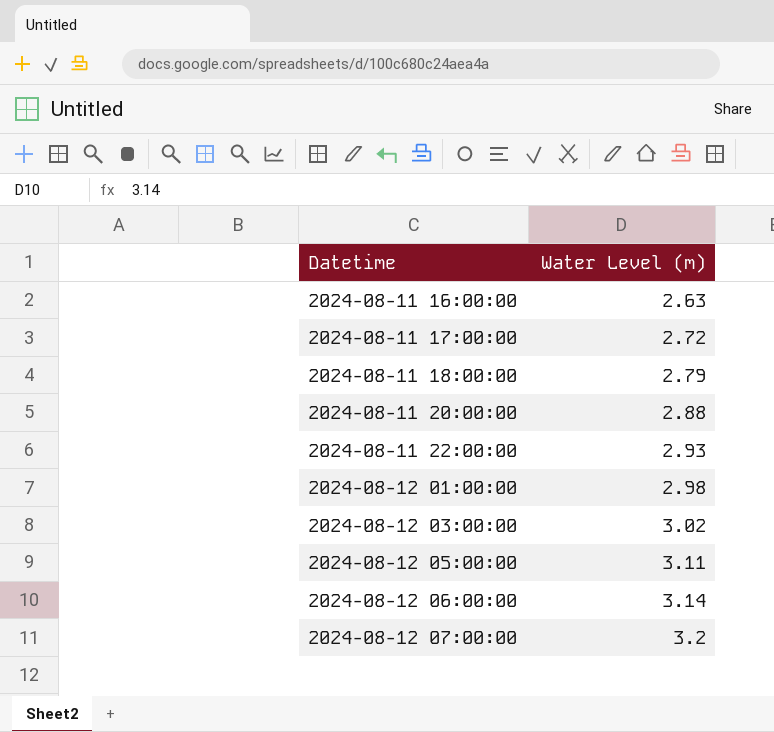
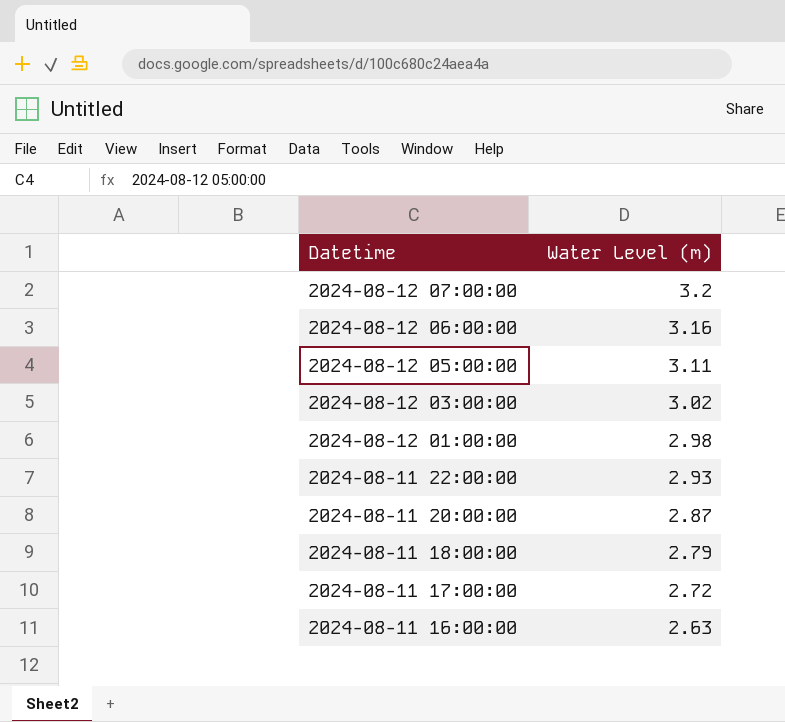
row order: Datetime ascending -> Datetime descending
2024-08-12 06:00:00 | Water Level (m): 3.14 -> 3.16
2024-08-11 20:00:00 | Water Level (m): 2.88 -> 2.87

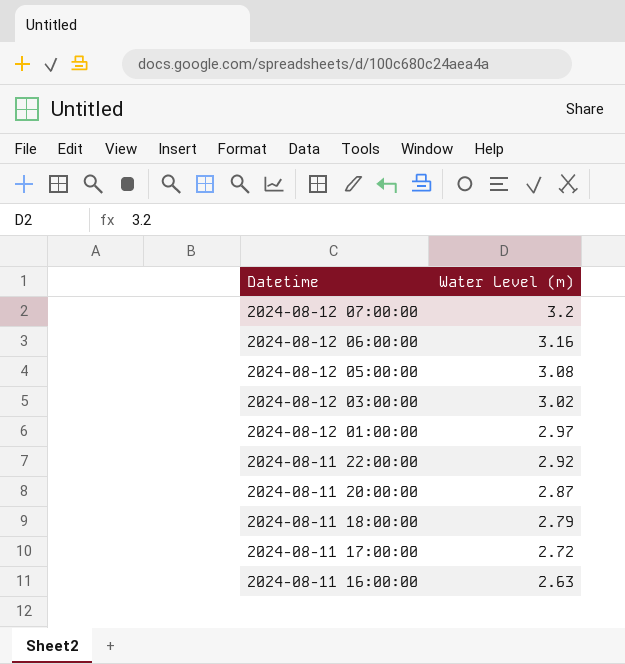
2024-08-12 05:00:00 | Water Level (m): 3.11 -> 3.08
2024-08-12 01:00:00 | Water Level (m): 2.98 -> 2.97
2024-08-11 22:00:00 | Water Level (m): 2.93 -> 2.92

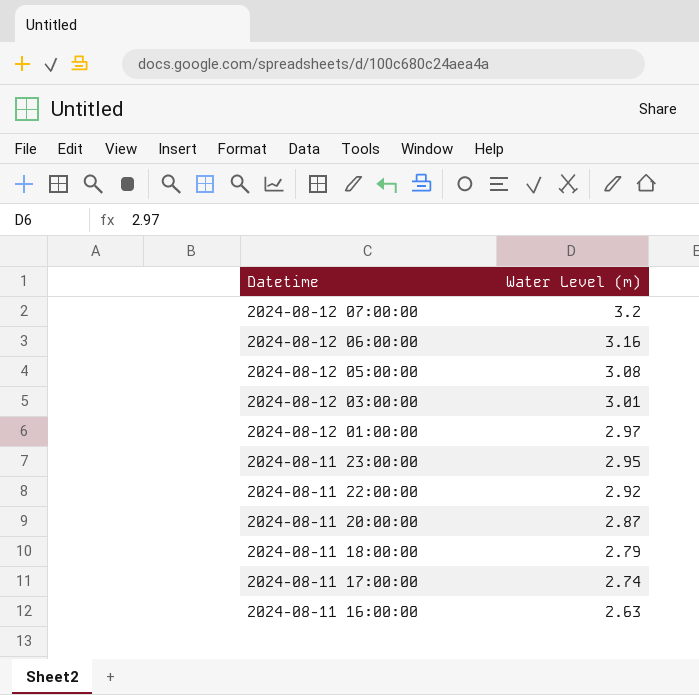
2024-08-12 03:00:00 | Water Level (m): 3.02 -> 3.01
row 2024-08-11 23:00:00: none -> 2.95
2024-08-11 17:00:00 | Water Level (m): 2.72 -> 2.74

